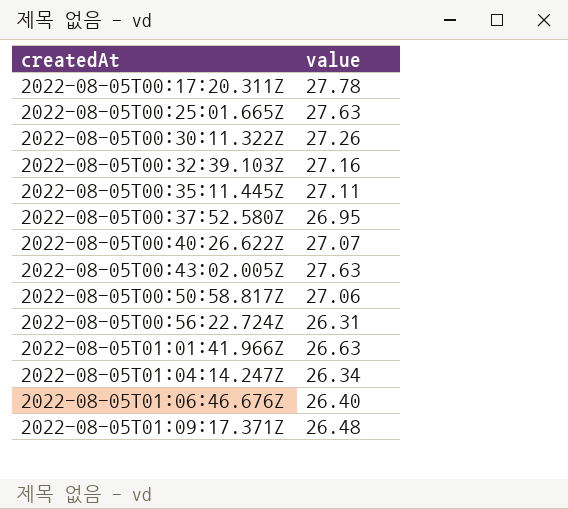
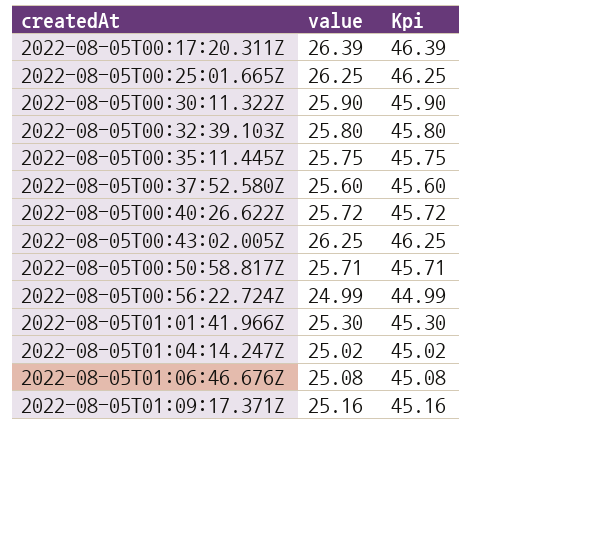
column Kpi | formula: none -> [value] + 20
2022-08-05T00:17:20.311Z | value: 27.78 -> 26.39
2022-08-05T00:25:01.665Z | value: 27.63 -> 26.25
2022-08-05T00:30:11.322Z | value: 27.26 -> 25.90
2022-08-05T00:32:39.103Z | value: 27.16 -> 25.80
2022-08-05T00:35:11.445Z | value: 27.11 -> 25.75
2022-08-05T00:37:52.580Z | value: 26.95 -> 25.60
2022-08-05T00:40:26.622Z | value: 27.07 -> 25.72
2022-08-05T00:43:02.005Z | value: 27.63 -> 26.25
2022-08-05T00:50:58.817Z | value: 27.06 -> 25.71
2022-08-05T00:56:22.724Z | value: 26.31 -> 24.99
2022-08-05T01:01:41.966Z | value: 26.63 -> 25.30
2022-08-05T01:04:14.247Z | value: 26.34 -> 25.02
2022-08-05T01:06:46.676Z | value: 26.40 -> 25.08
2022-08-05T01:09:17.371Z | value: 26.48 -> 25.16

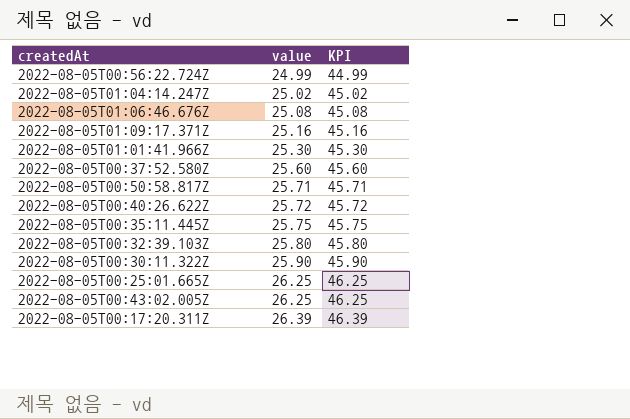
row order: createdAt ascending -> value ascending
column name: Kpi -> KPI

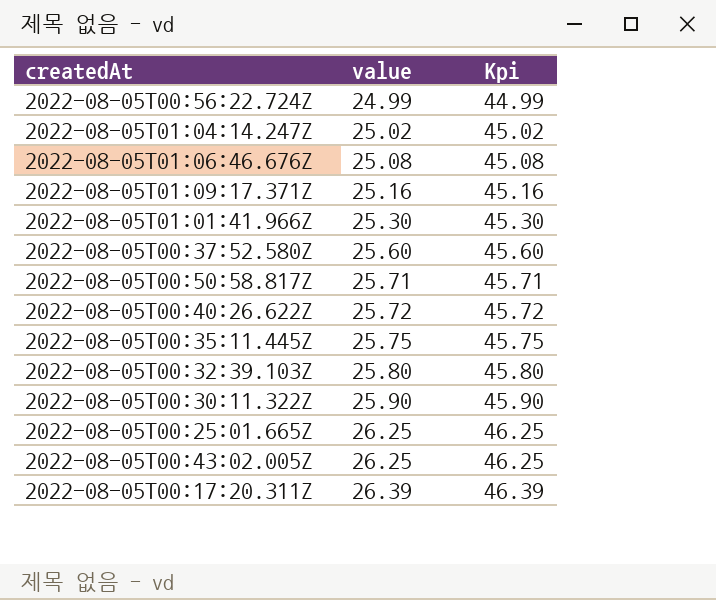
column name: KPI -> Kpi

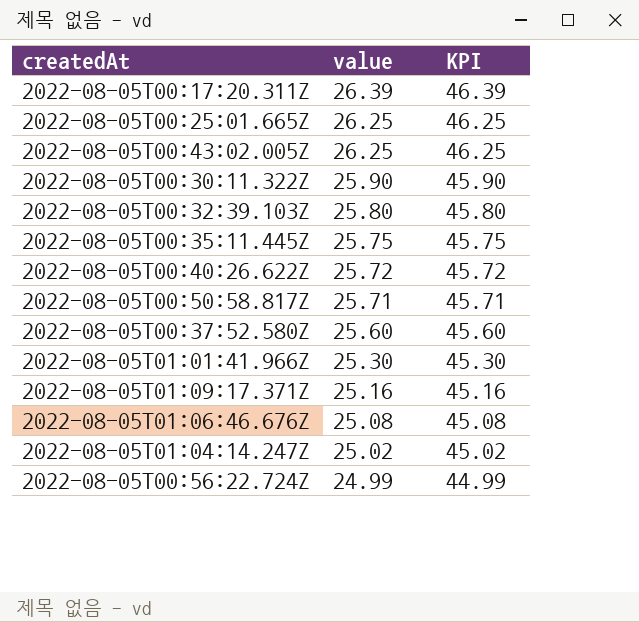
row order: value ascending -> value descending
column name: Kpi -> KPI

